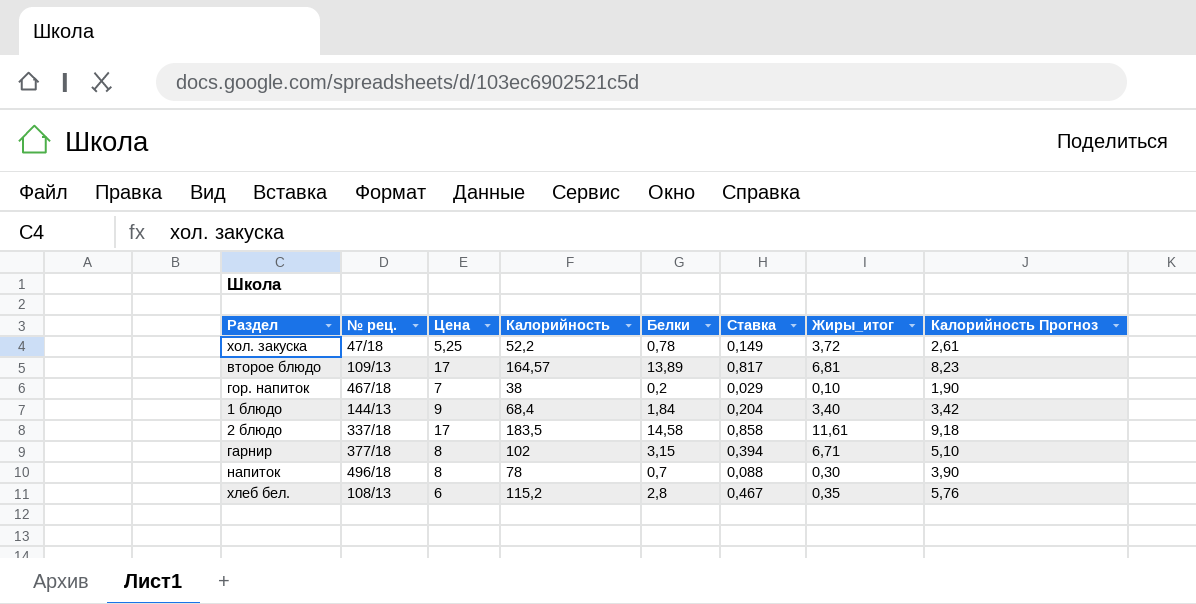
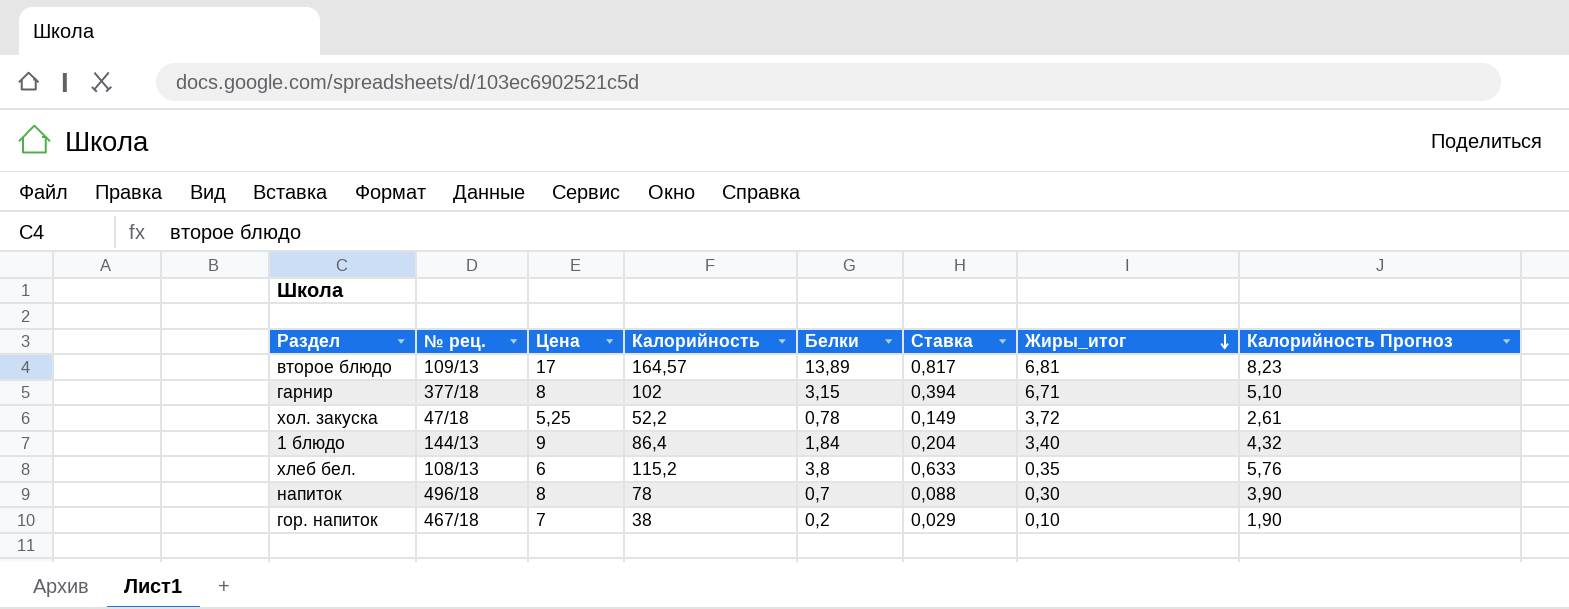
row order: none -> Жиры_итог descending
row 2 блюдо: 337/18 | 17 | 183,5 | 14,58 | 0,858 | 11,61 | 9,18 -> none
1 блюдо | Калорийность: 68,4 -> 86,4
1 блюдо | Калорийность Прогноз: 3,42 -> 4,32
хлеб бел. | Белки: 2,8 -> 3,8
хлеб бел. | Ставка: 0,467 -> 0,633

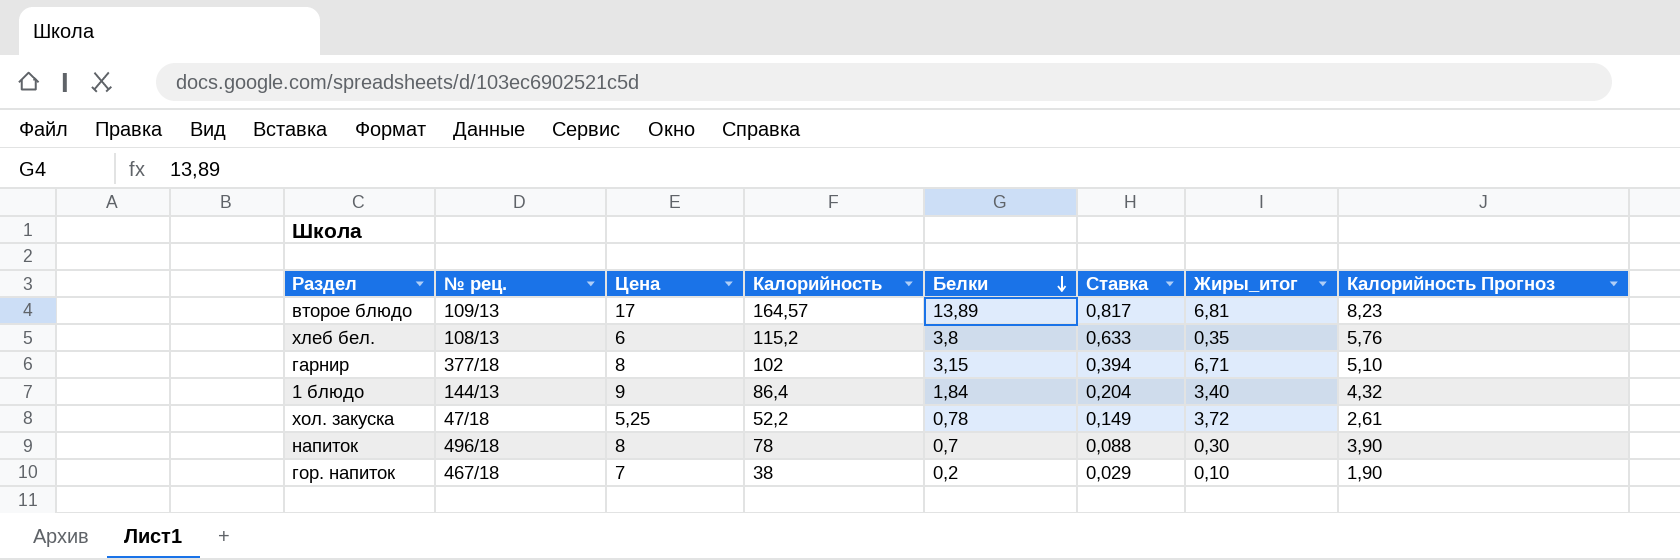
row order: Жиры_итог descending -> Белки descending

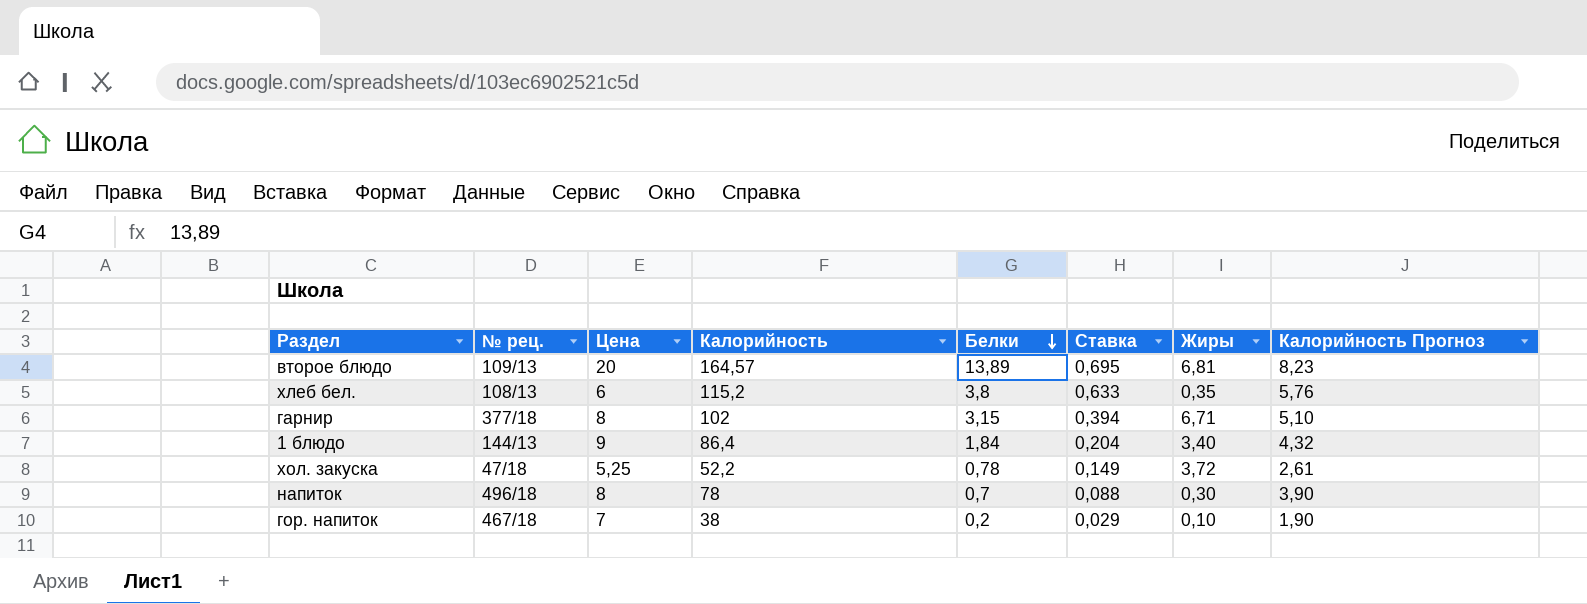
column name: Жиры_итог -> Жиры
второе блюдо | Цена: 17 -> 20
второе блюдо | Ставка: 0,817 -> 0,695

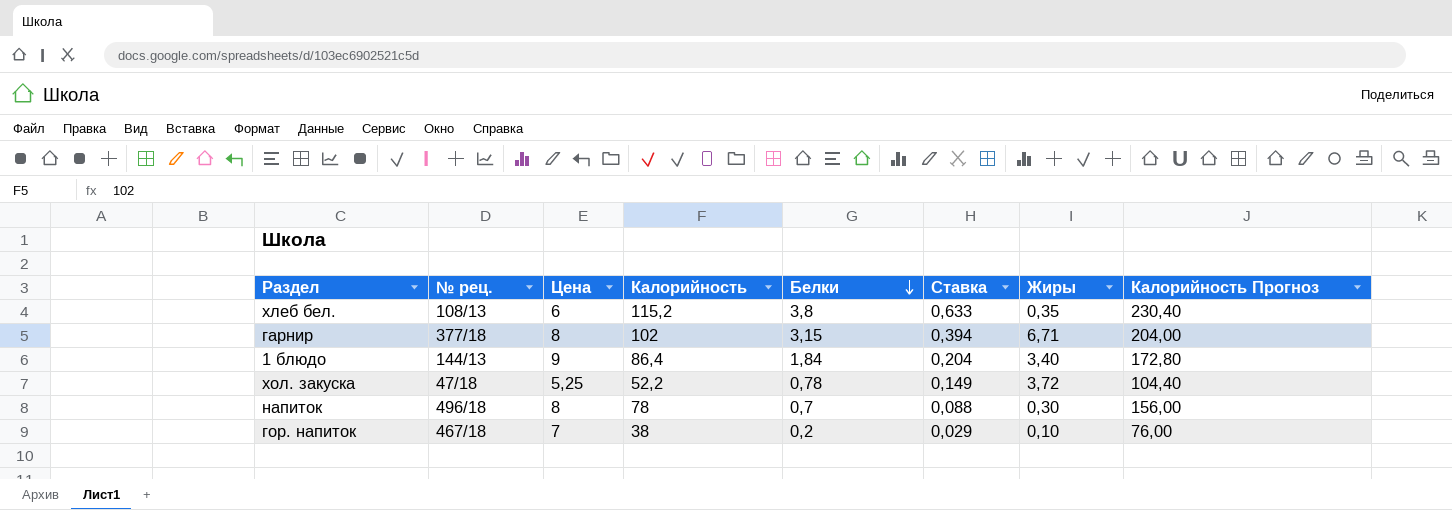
column Калорийность Прогноз | formula: [Калорийность] * 0,05 -> [Калорийность] * 2
row второе блюдо: 109/13 | 20 | 164,57 | 13,89 | 0,695 | 6,81 | 8,23 -> none

